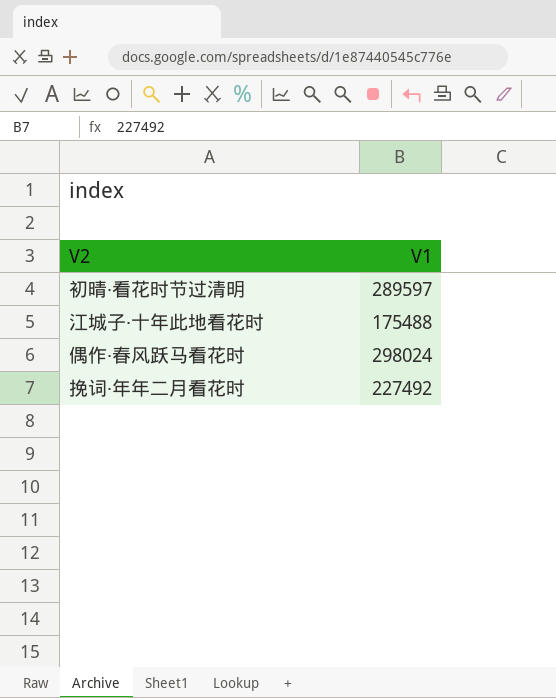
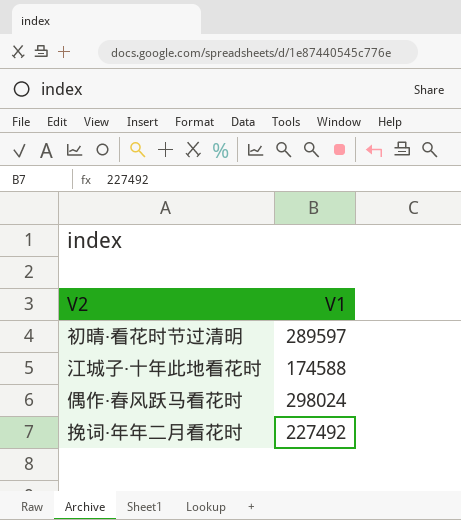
江城子·十年此地看花时 | V1: 175488 -> 174588

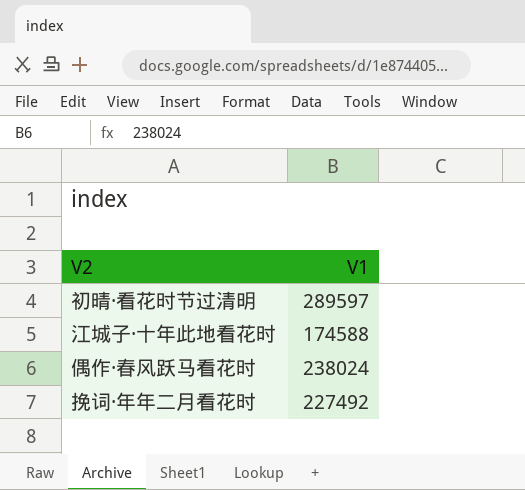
偶作·春风跃马看花时 | V1: 298024 -> 238024

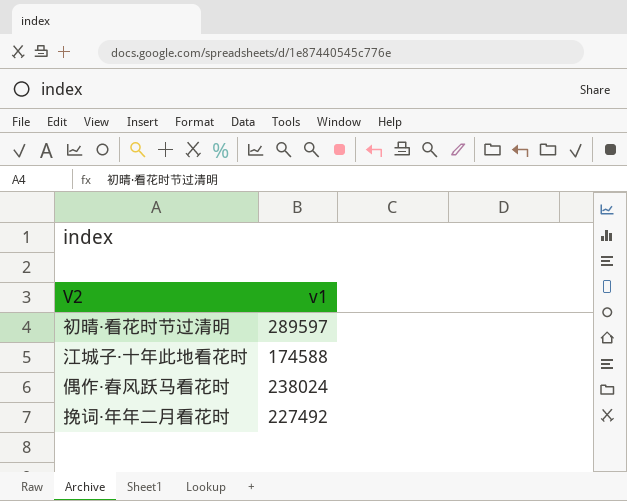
column name: V1 -> v1

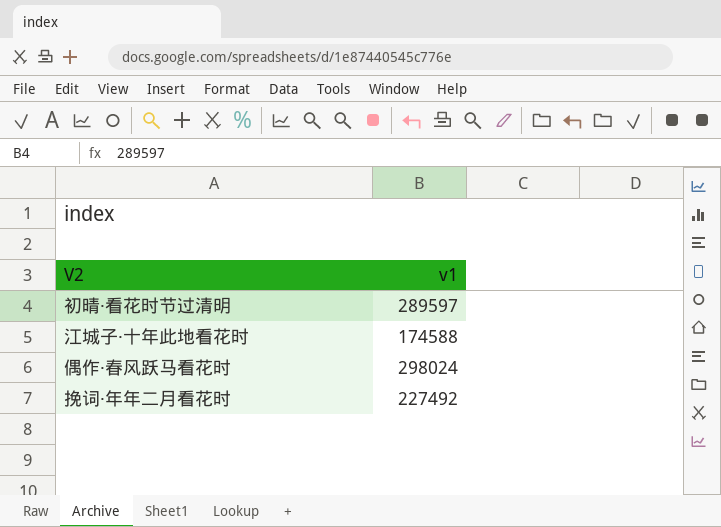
偶作·春风跃马看花时 | v1: 238024 -> 298024

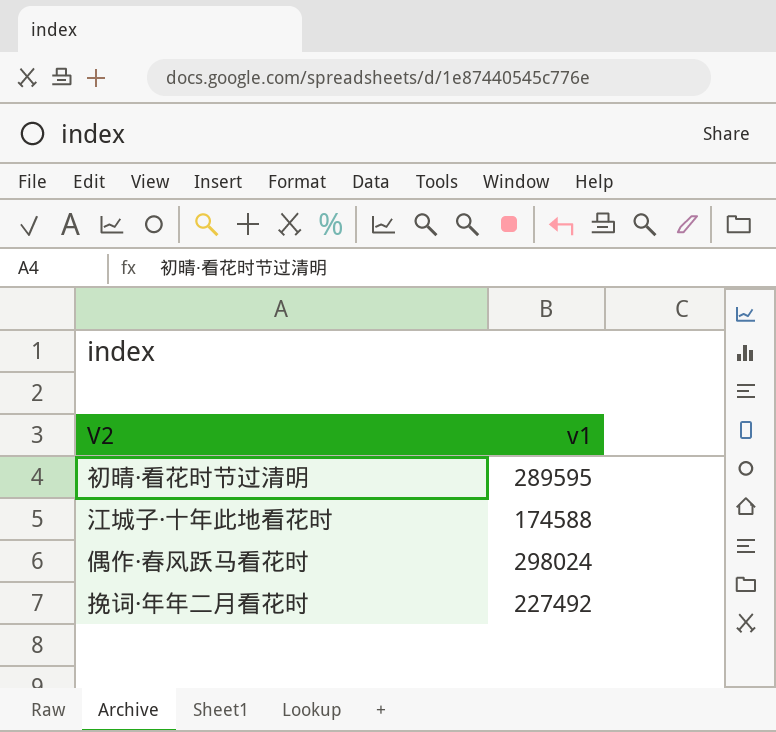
初晴·看花时节过清明 | v1: 289597 -> 289595

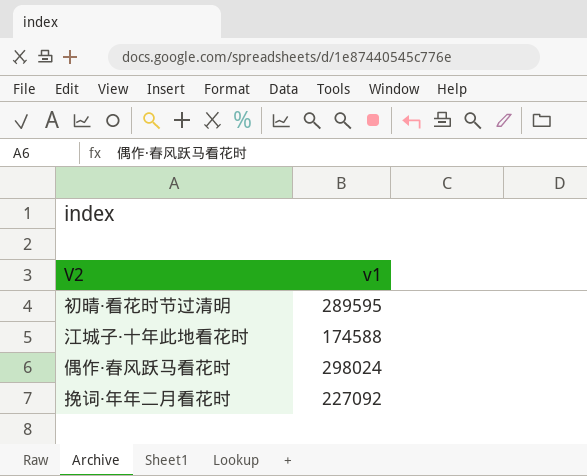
挽词·年年二月看花时 | v1: 227492 -> 227092

